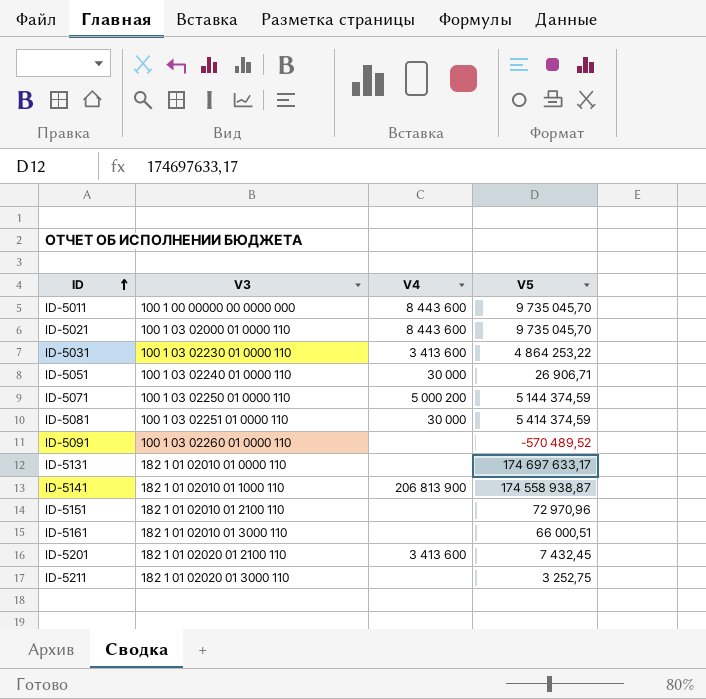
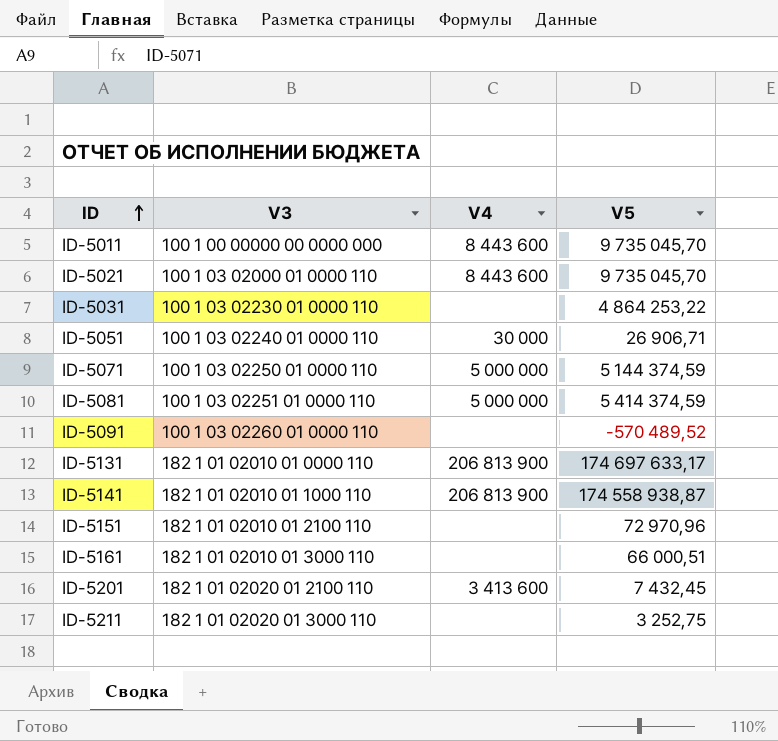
ID-5031 | V4: 3 413 600 -> none
ID-5071 | V4: 5 000 200 -> 5 000 000
ID-5081 | V4: 30 000 -> 5 000 000
ID-5131 | V4: none -> 206 813 900

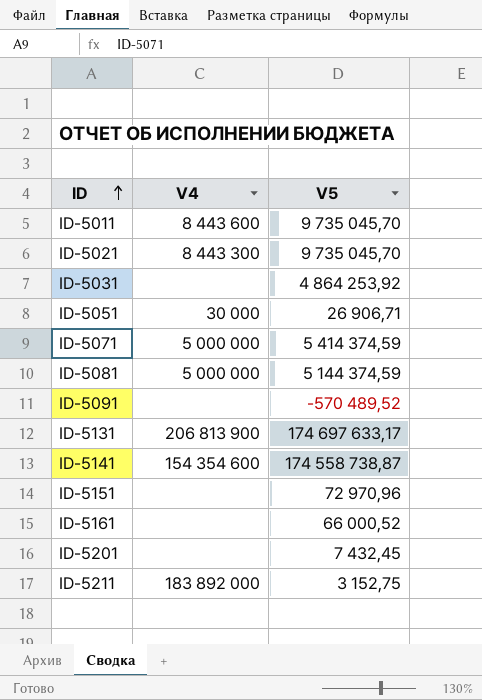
column V3 | position: 2 -> none
ID-5021 | V4: 8 443 600 -> 8 443 300
ID-5031 | V5: 4 864 253,22 -> 4 864 253,92
ID-5071 | V5: 5 144 374,59 -> 5 414 374,59
ID-5081 | V5: 5 414 374,59 -> 5 144 374,59
ID-5141 | V4: 206 813 900 -> 154 354 600
ID-5141 | V5: 174 558 938,87 -> 174 558 738,87
ID-5161 | V5: 66 000,51 -> 66 000,52
ID-5201 | V4: 3 413 600 -> none
ID-5211 | V4: none -> 183 892 000
ID-5211 | V5: 3 252,75 -> 3 152,75

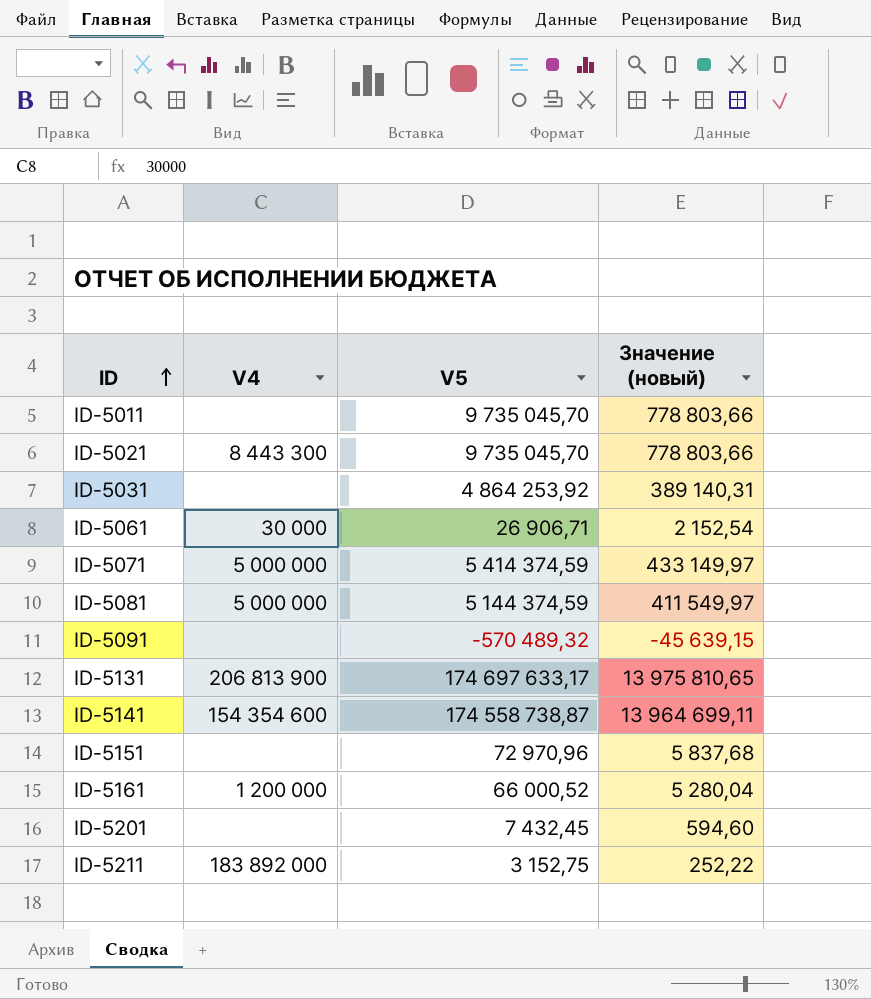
column Значение (новый) | formula: none -> [V5] * 0,08
row ID-5051: 30 000 | 26 906,71 -> none
ID-5011 | V4: 8 443 600 -> none
row ID-5061: none -> 30 000 | 26 906,71 | 2 152,54
ID-5091 | V5: -570 489,52 -> -570 489,32
ID-5161 | V4: none -> 1 200 000

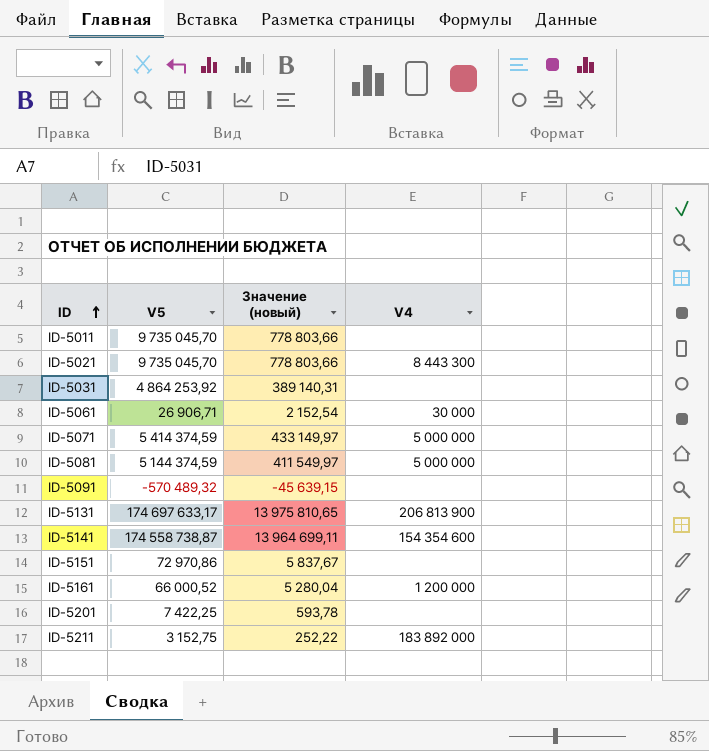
column V4 | position: 2 -> 4
ID-5151 | V5: 72 970,96 -> 72 970,86
ID-5151 | Значение (новый): 5 837,68 -> 5 837,67
ID-5201 | V5: 7 432,45 -> 7 422,25
ID-5201 | Значение (новый): 594,60 -> 593,78

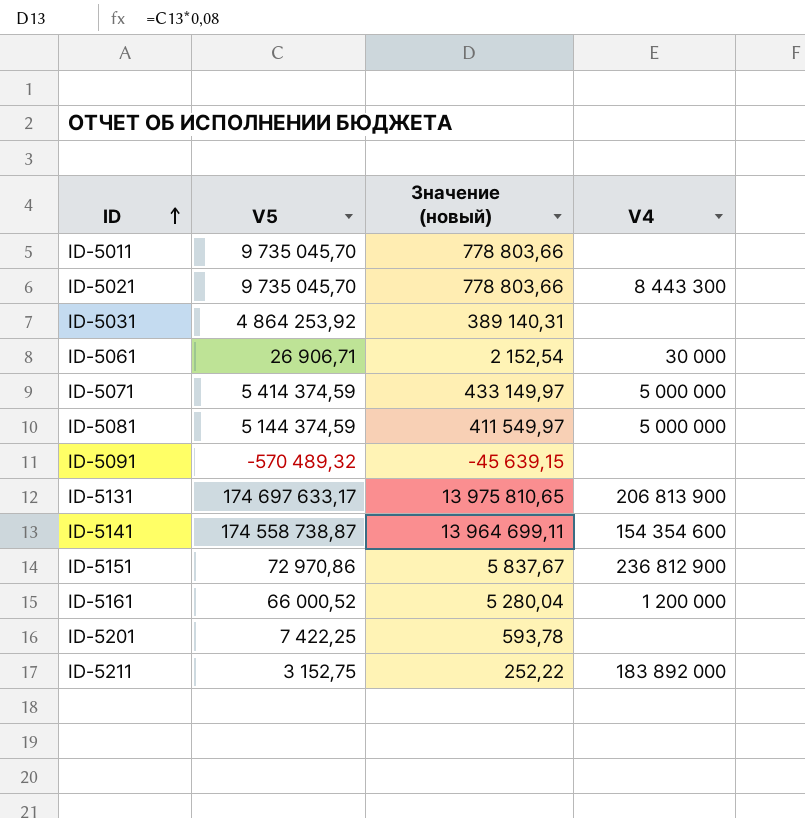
ID-5151 | V4: none -> 236 812 900

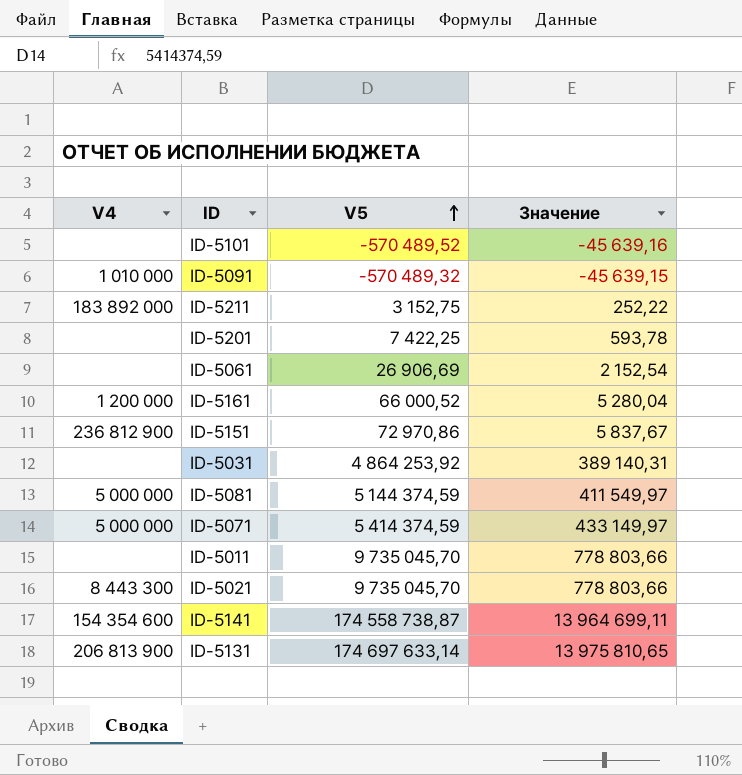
row order: ID ascending -> V5 ascending
column V4 | position: 4 -> 1
column name: Значение (новый) -> Значение
row ID-5101: none -> none | -570 489,52 | -45 639,16
ID-5091 | V4: none -> 1 010 000
ID-5061 | V4: 30 000 -> none
ID-5061 | V5: 26 906,71 -> 26 906,69
ID-5131 | V5: 174 697 633,17 -> 174 697 633,14

